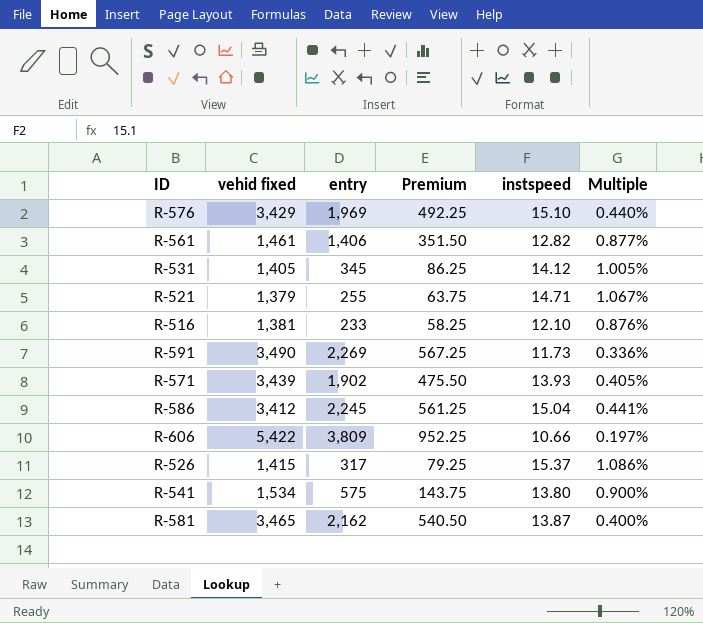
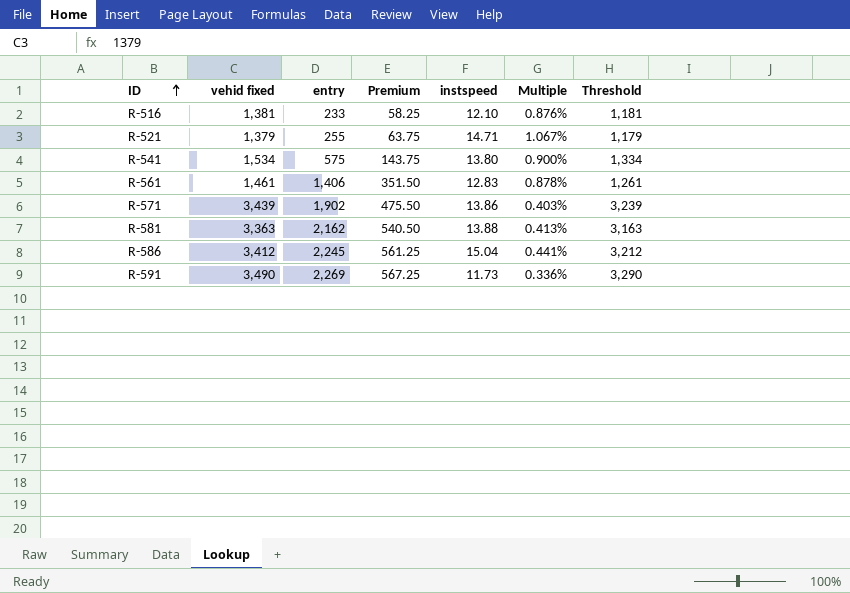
row order: none -> ID ascending
column Threshold | formula: none -> [vehid fixed] - 200
row R-576: 3,429 | 1,969 | 492.25 | 15.10 | 0.440% -> none
row R-531: 1,405 | 345 | 86.25 | 14.12 | 1.005% -> none
row R-606: 5,422 | 3,809 | 952.25 | 10.66 | 0.197% -> none
row R-526: 1,415 | 317 | 79.25 | 15.37 | 1.086% -> none
R-561 | instspeed: 12.82 -> 12.83
R-561 | Multiple: 0.877% -> 0.878%
R-571 | instspeed: 13.93 -> 13.86
R-571 | Multiple: 0.405% -> 0.403%
R-581 | vehid fixed: 3,465 -> 3,363
R-581 | instspeed: 13.87 -> 13.88
R-581 | Multiple: 0.400% -> 0.413%

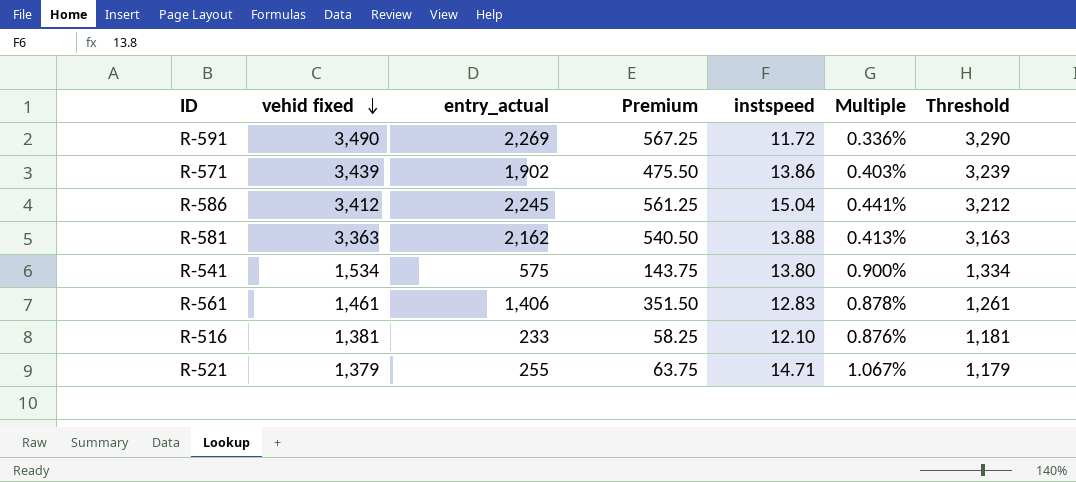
row order: ID ascending -> vehid fixed descending
column name: entry -> entry_actual
R-591 | instspeed: 11.73 -> 11.72

